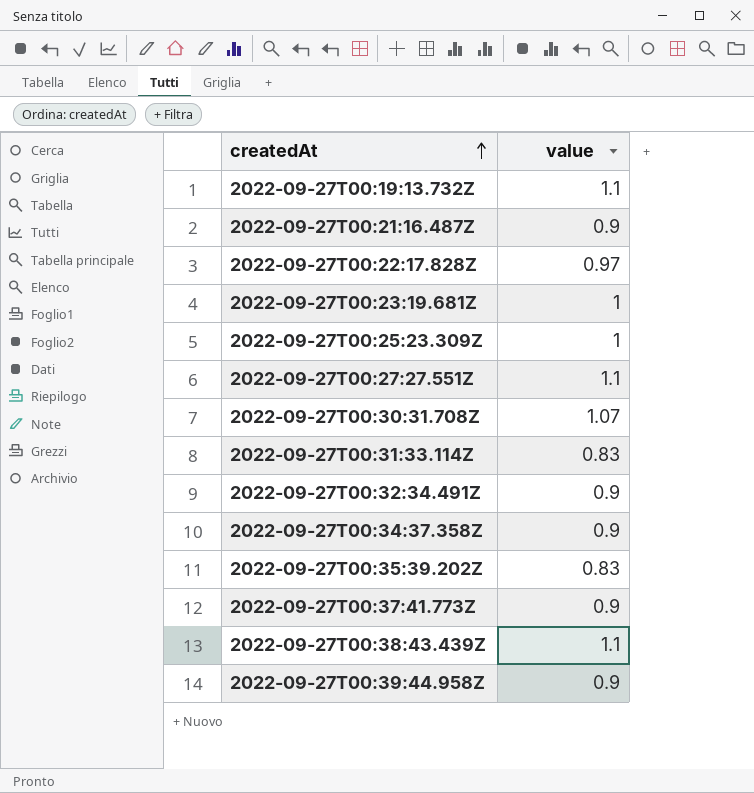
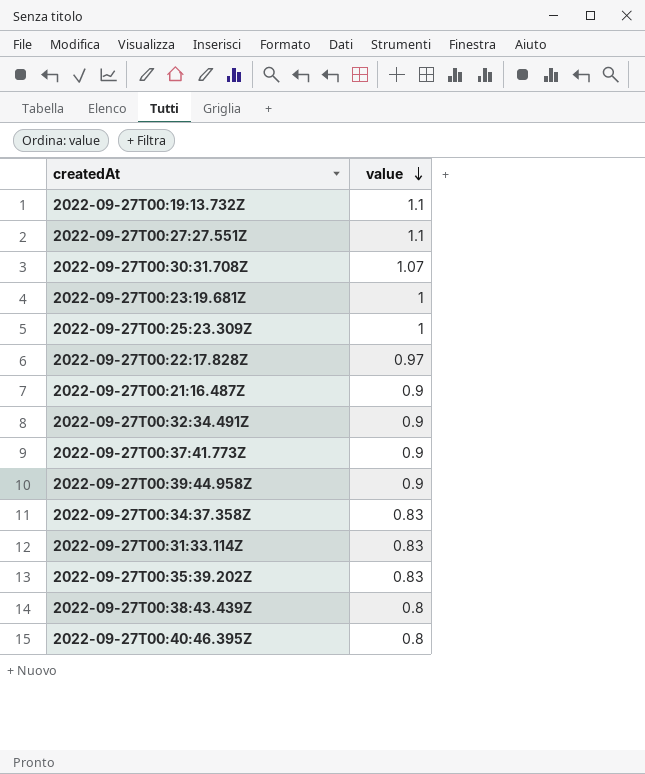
row order: createdAt ascending -> value descending
2022-09-27T00:34:37.358Z | value: 0.9 -> 0.83
2022-09-27T00:38:43.439Z | value: 1.1 -> 0.8
row 2022-09-27T00:40:46.395Z: none -> 0.8

